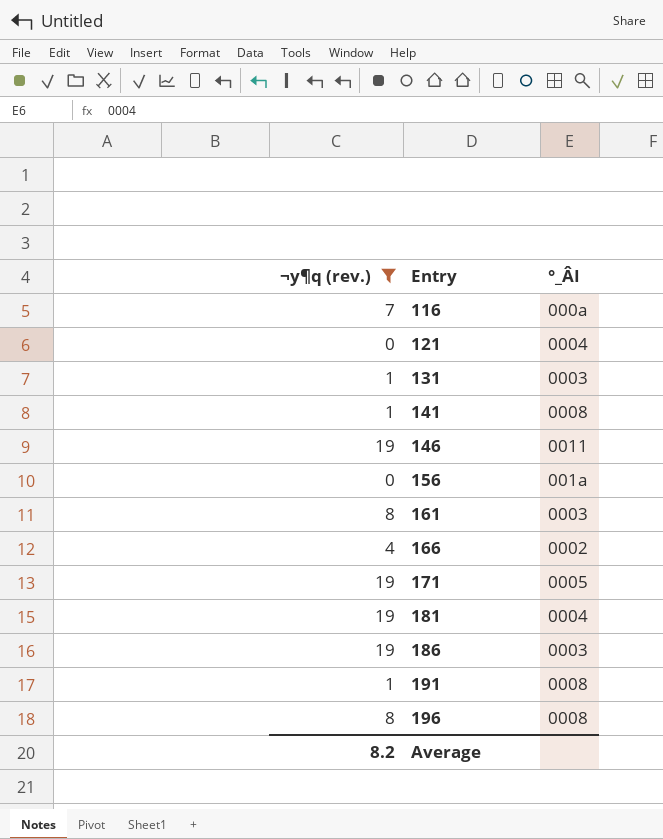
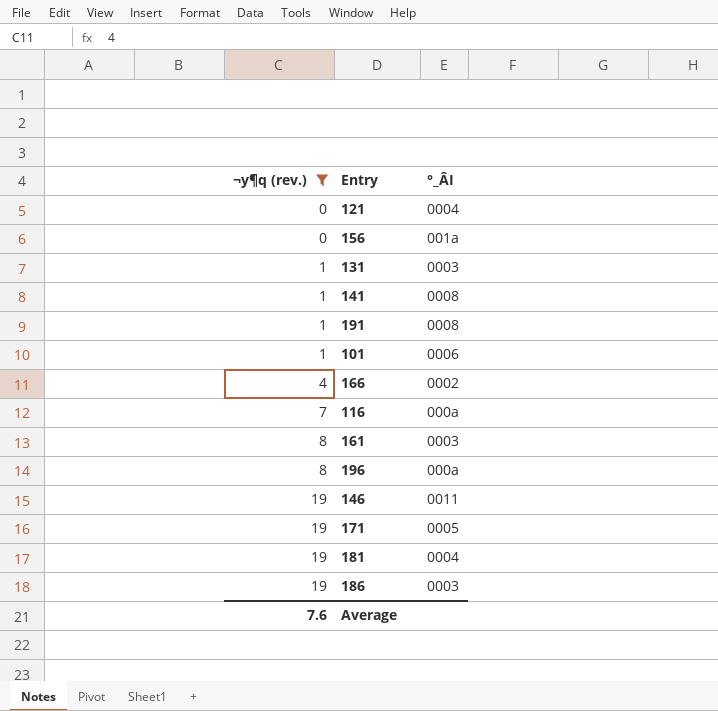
row order: Entry ascending -> ¬y¶q (rev.) ascending
row 101: none -> 1 | 0006
196 | °_ÂI: 0008 -> 000a
Average | ¬y¶q (rev.): 8.2 -> 7.6

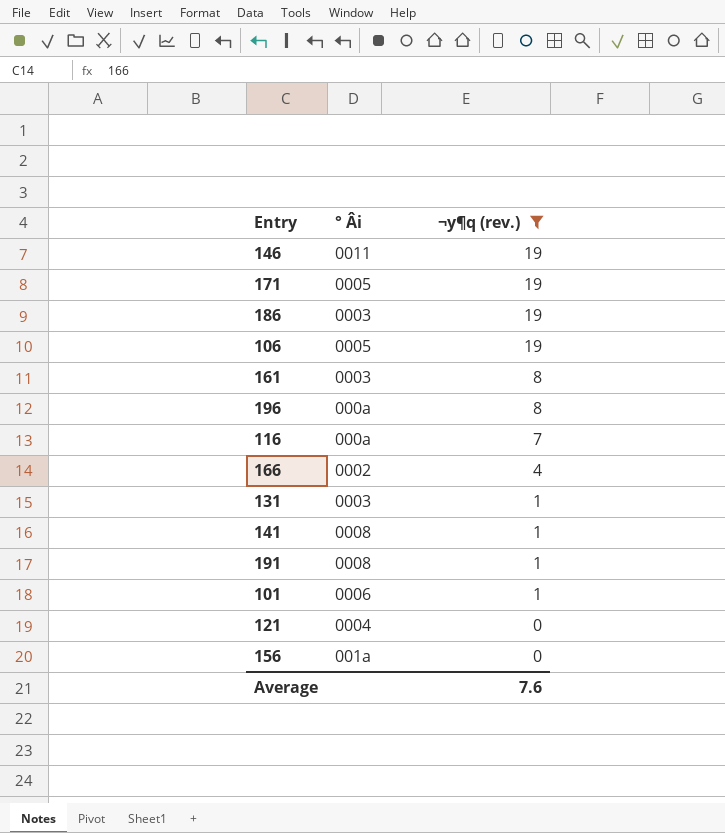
row order: ¬y¶q (rev.) ascending -> ¬y¶q (rev.) descending
column name: °_ÂI -> ° Âi
column ¬y¶q (rev.) | position: 1 -> 3
row 181: 19 | 0004 -> none
row 106: none -> 0005 | 19

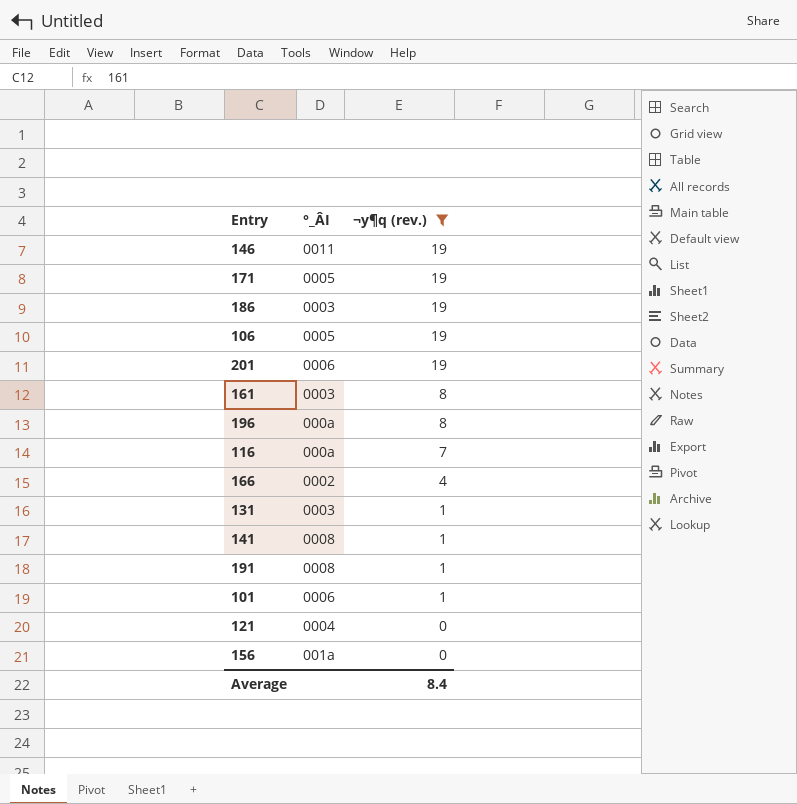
column name: ° Âi -> °_ÂI
row 201: none -> 0006 | 19
Average | ¬y¶q (rev.): 7.6 -> 8.4

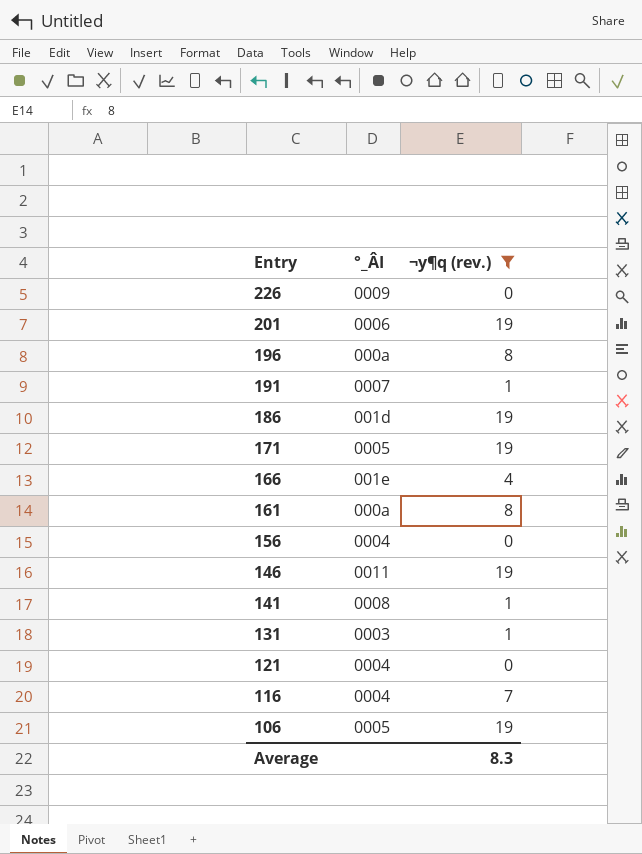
row order: ¬y¶q (rev.) descending -> Entry descending
row 101: 0006 | 1 -> none
row 226: none -> 0009 | 0
191 | °_ÂI: 0008 -> 0007
186 | °_ÂI: 0003 -> 001d
166 | °_ÂI: 0002 -> 001e
161 | °_ÂI: 0003 -> 000a
156 | °_ÂI: 001a -> 0004
116 | °_ÂI: 000a -> 0004
Average | ¬y¶q (rev.): 8.4 -> 8.3

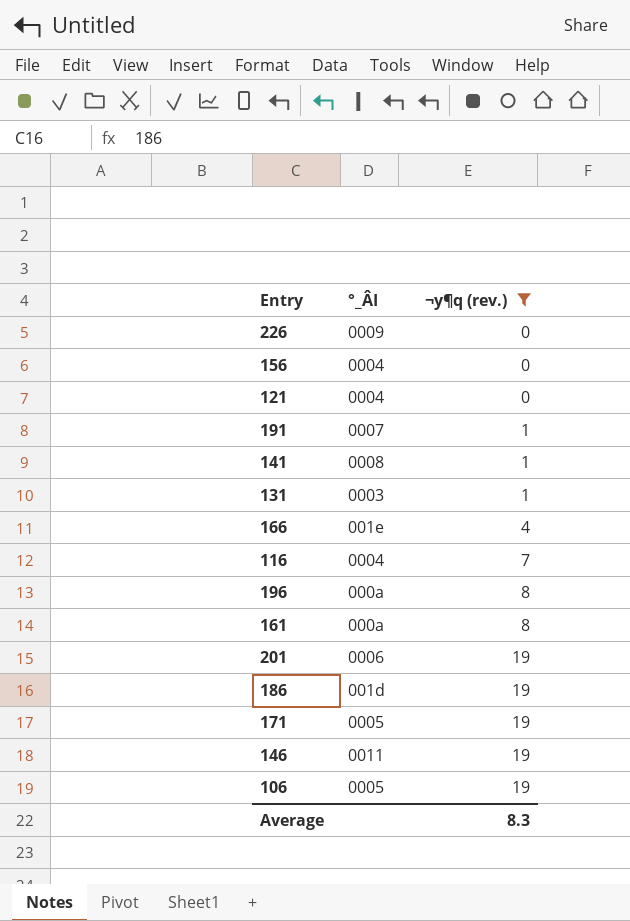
row order: Entry descending -> ¬y¶q (rev.) ascending

